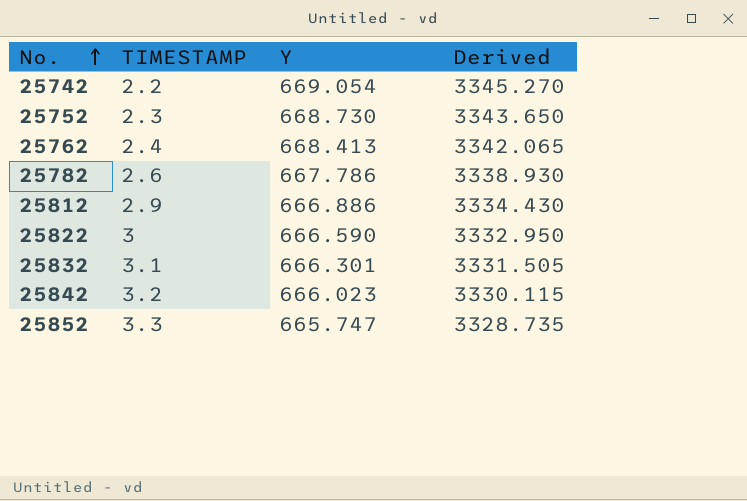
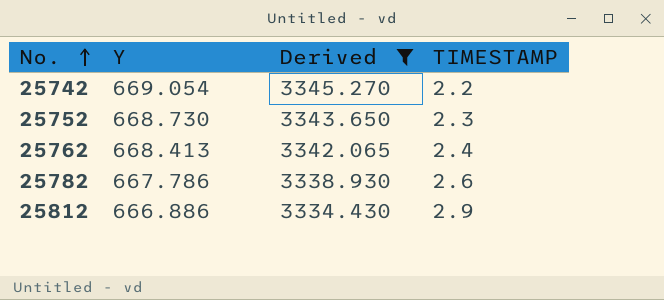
filter: none -> Derived >= 3334.430
column TIMESTAMP | position: 2 -> 4

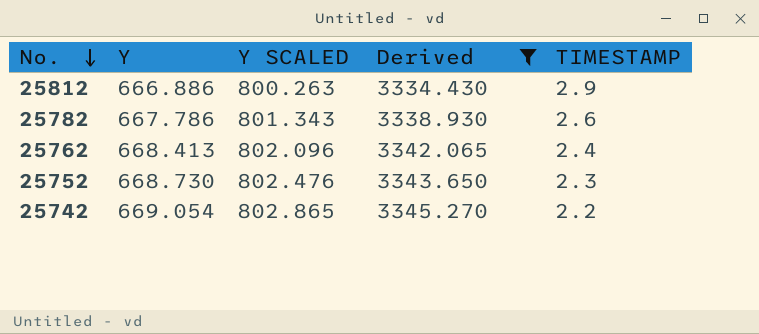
row order: No. ascending -> No. descending
column Y SCALED | formula: none -> [Y] * 1.2

